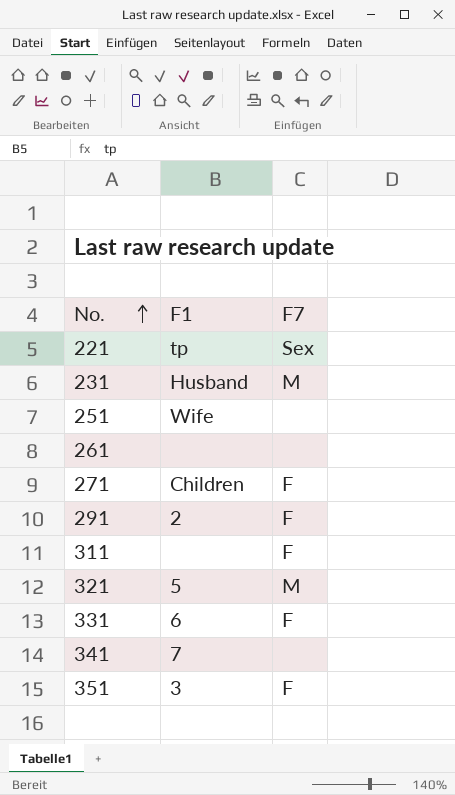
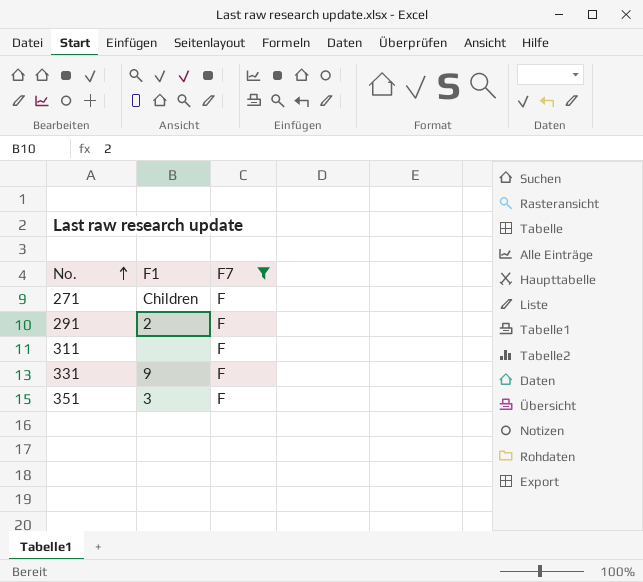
filter: none -> F7 = F
331 | F1: 6 -> 9

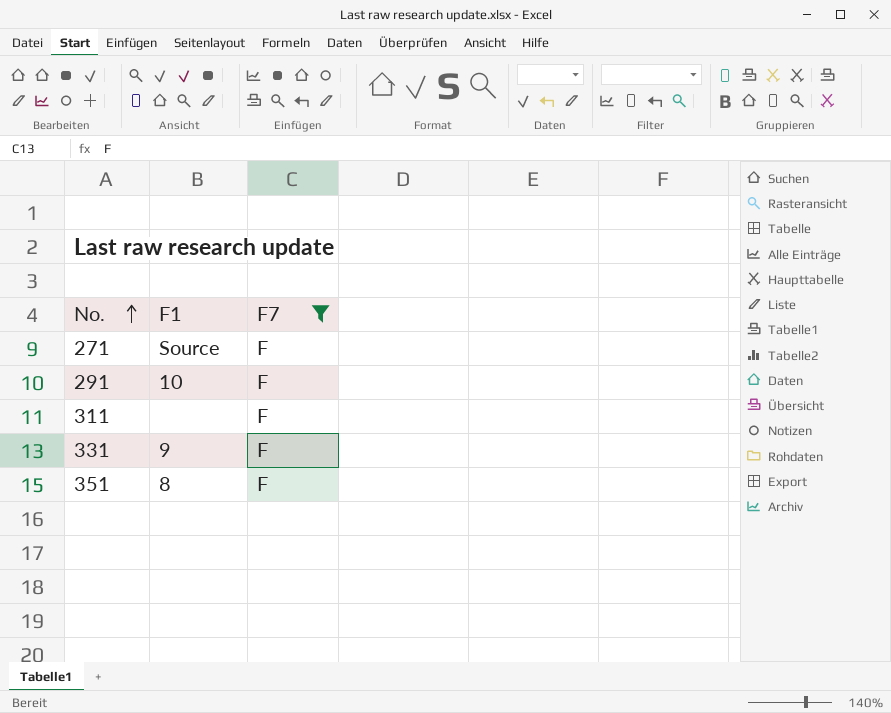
271 | F1: Children -> Source
291 | F1: 2 -> 10
351 | F1: 3 -> 8

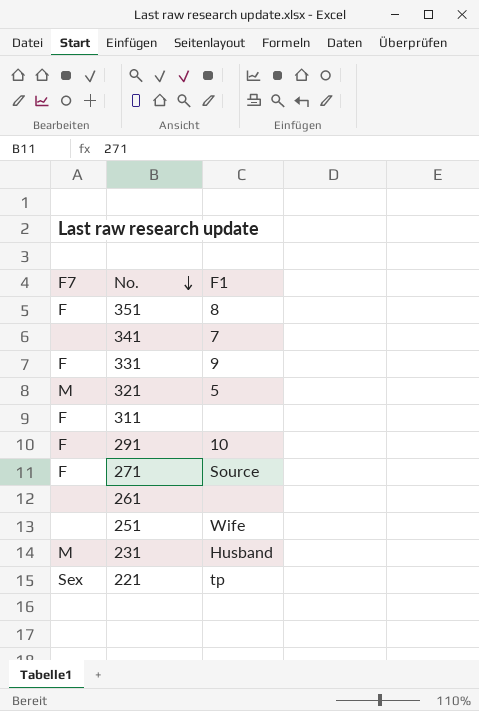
filter: F7 = F -> none
row order: No. ascending -> No. descending
column F7 | position: 3 -> 1

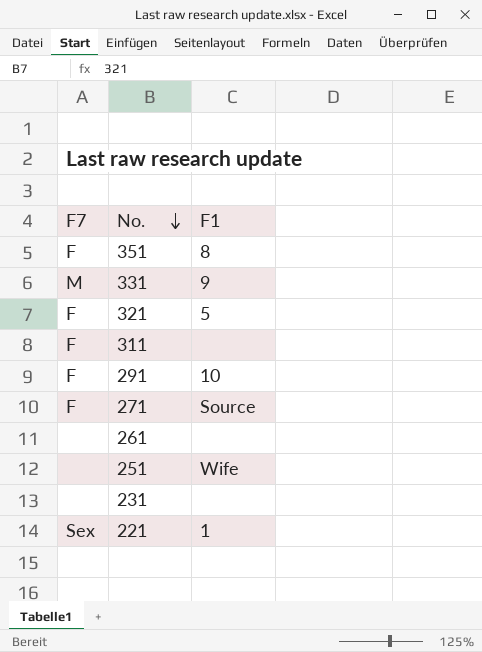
row 341: none | 7 -> none
331 | F7: F -> M
321 | F7: M -> F
231 | F7: M -> none
231 | F1: Husband -> none
221 | F1: tp -> 1

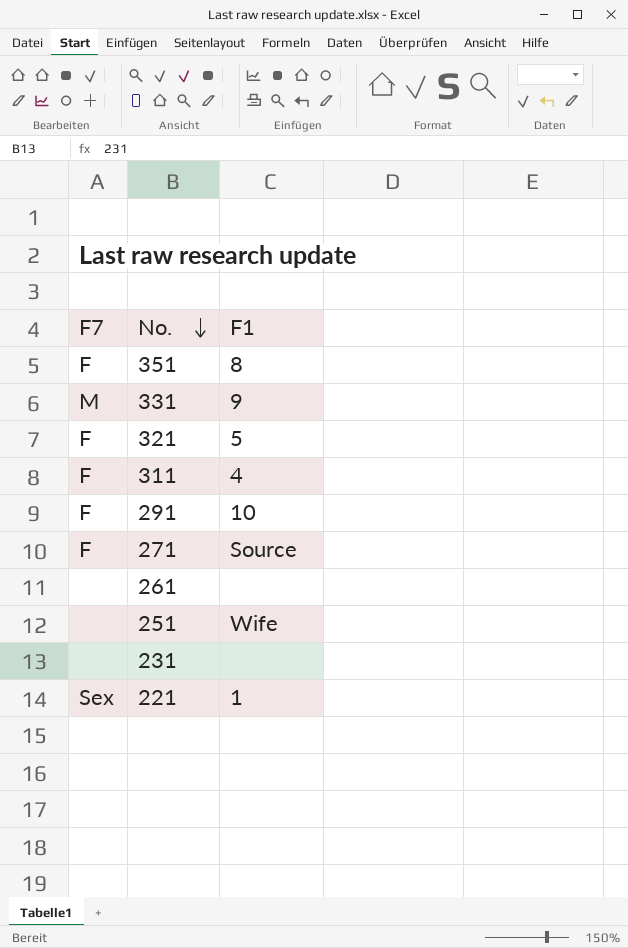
311 | F1: none -> 4

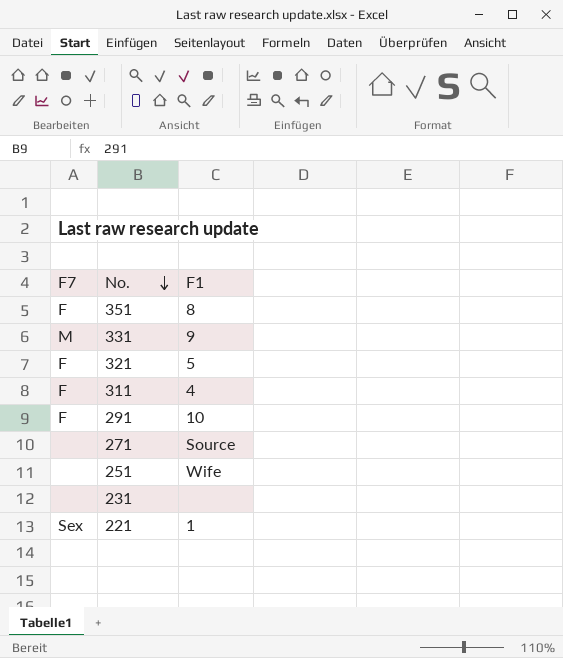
row 261: none | none -> none
271 | F7: F -> none

